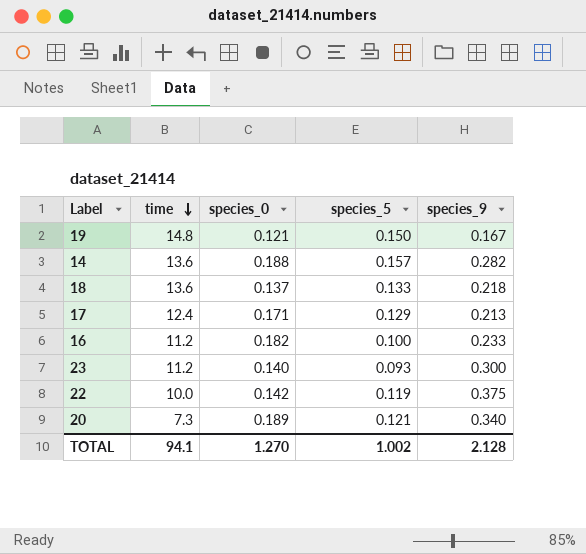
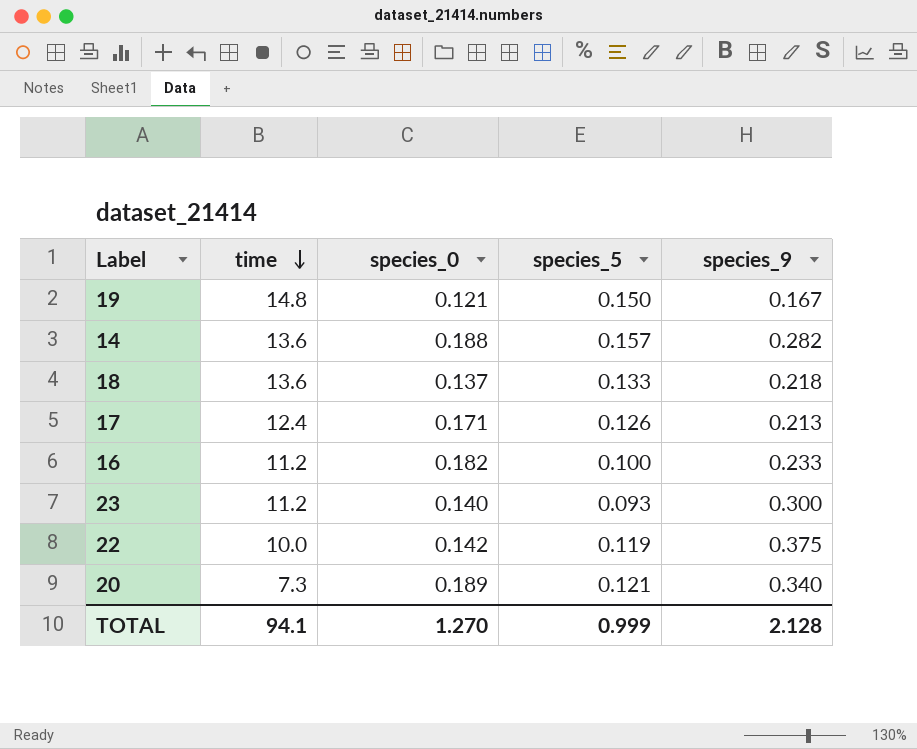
17 | species_5: 0.129 -> 0.126
TOTAL | species_5: 1.002 -> 0.999

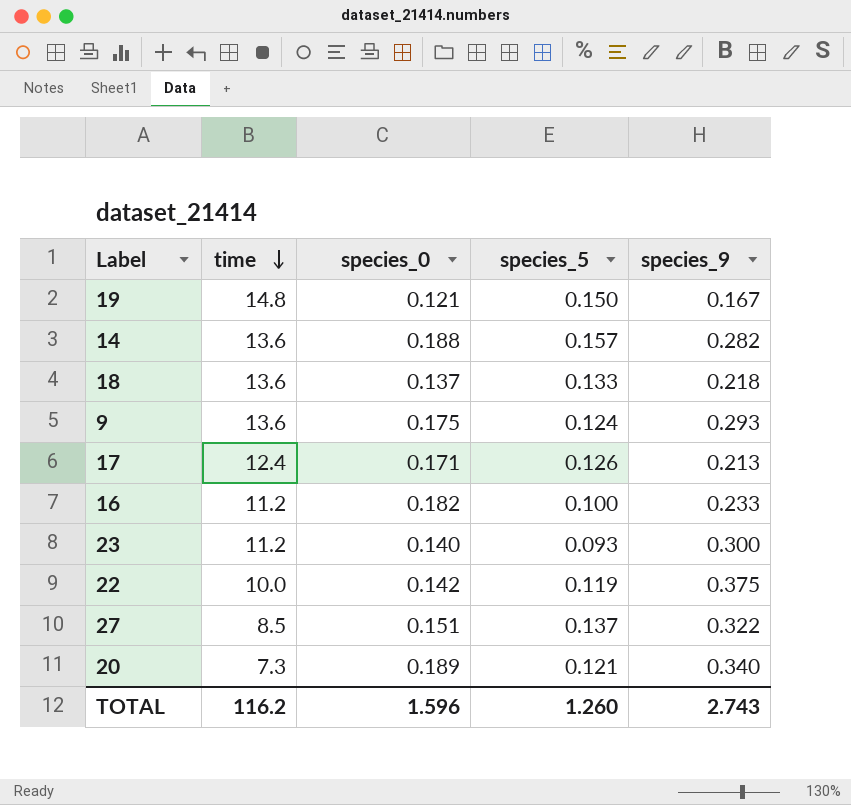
row 9: none -> 13.6 | 0.175 | 0.124 | 0.293
row 27: none -> 8.5 | 0.151 | 0.137 | 0.322
TOTAL | time: 94.1 -> 116.2
TOTAL | species_0: 1.270 -> 1.596
TOTAL | species_5: 0.999 -> 1.260
TOTAL | species_9: 2.128 -> 2.743

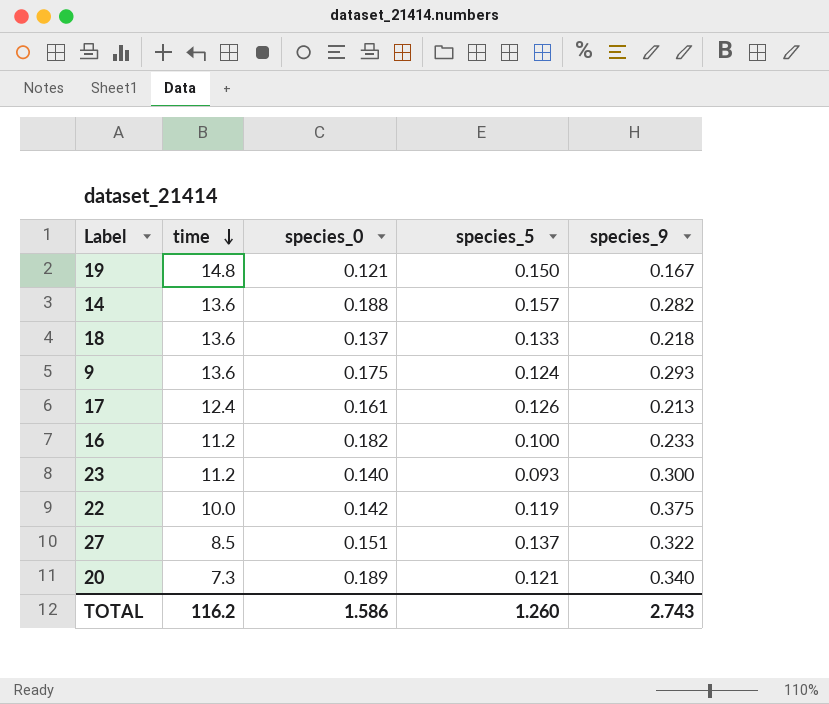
17 | species_0: 0.171 -> 0.161
TOTAL | species_0: 1.596 -> 1.586

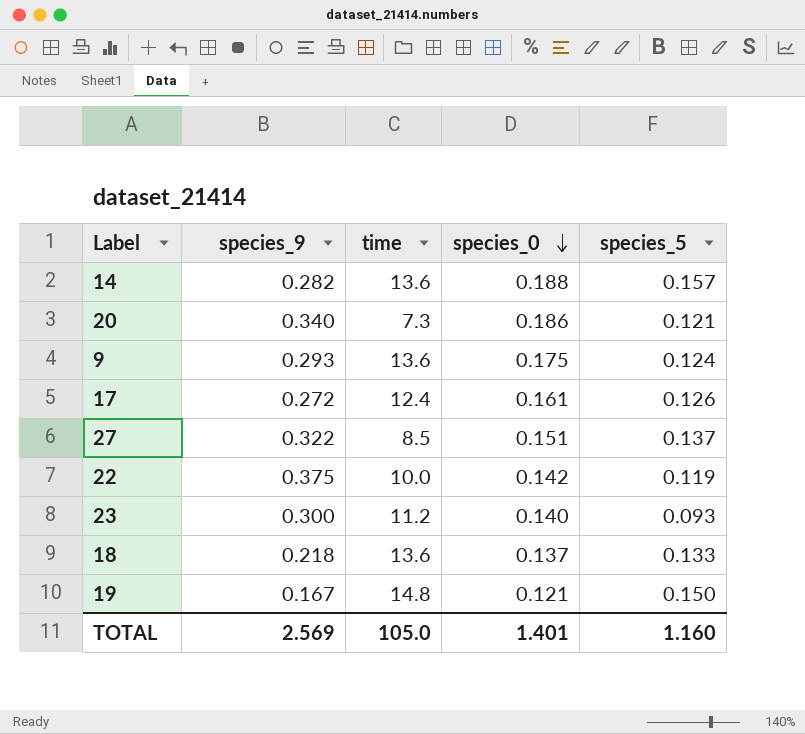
row order: time descending -> species_0 descending
column species_9 | position: 5 -> 2
row 16: 11.2 | 0.182 | 0.100 | 0.233 -> none
20 | species_0: 0.189 -> 0.186
17 | species_9: 0.213 -> 0.272
TOTAL | species_9: 2.743 -> 2.569
TOTAL | time: 116.2 -> 105.0
TOTAL | species_0: 1.586 -> 1.401
TOTAL | species_5: 1.260 -> 1.160

